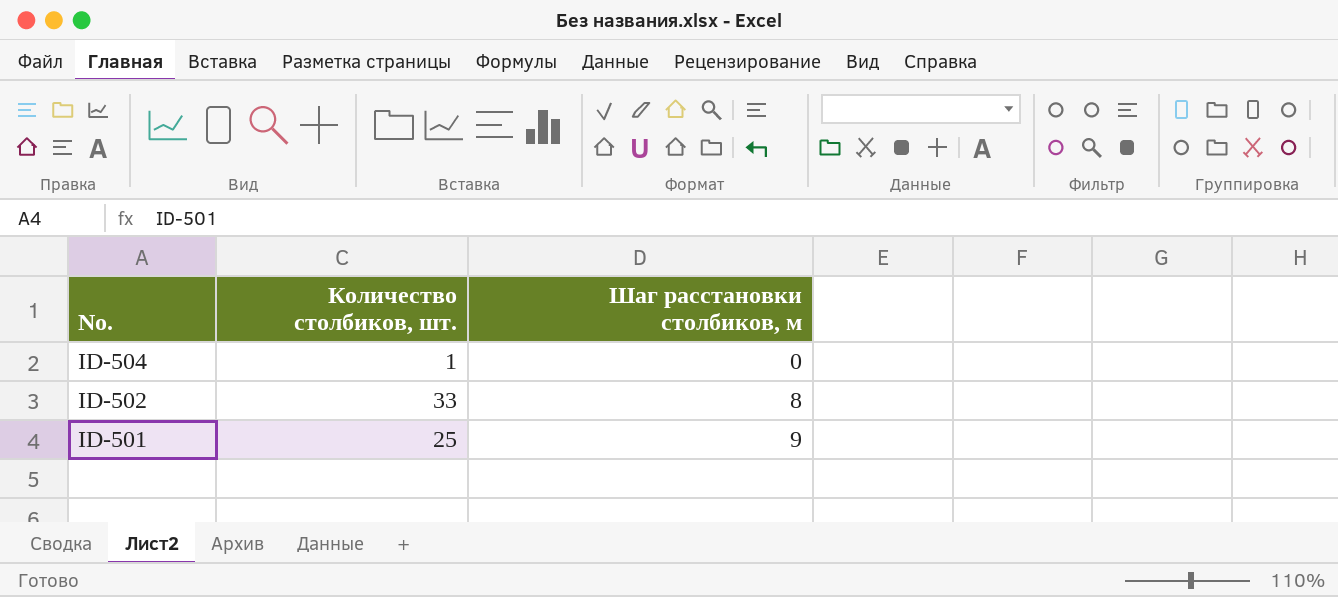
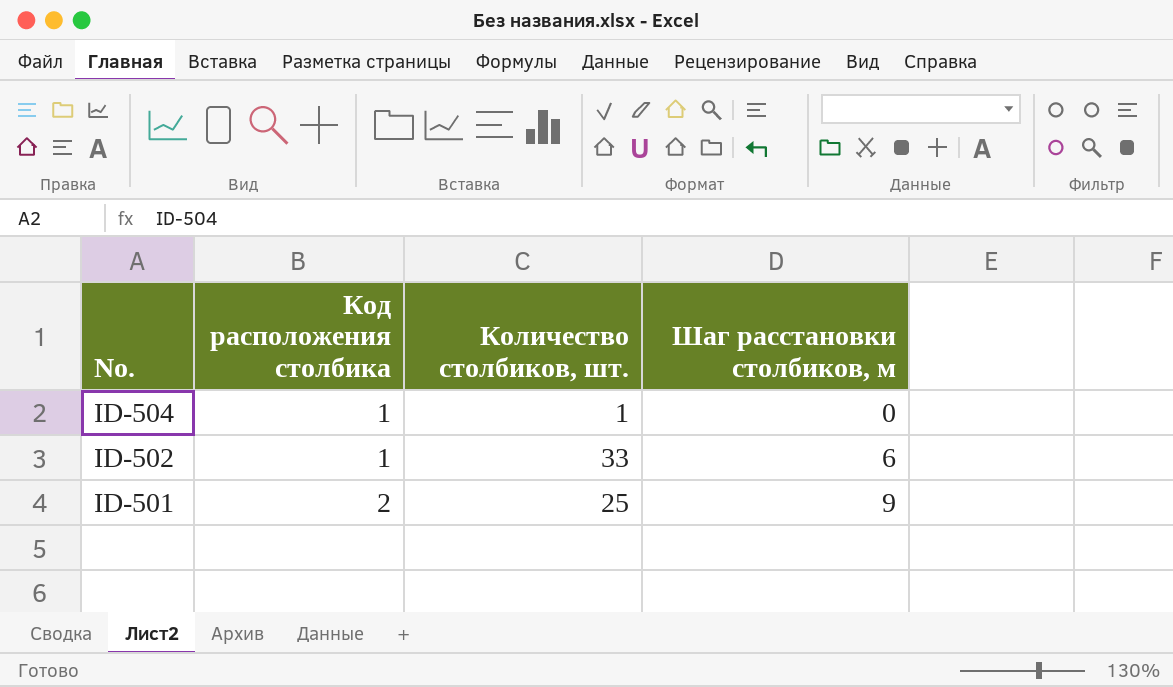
column Код расположения столбика | position: none -> 2
ID-502 | Шаг расстановки столбиков, м: 8 -> 6

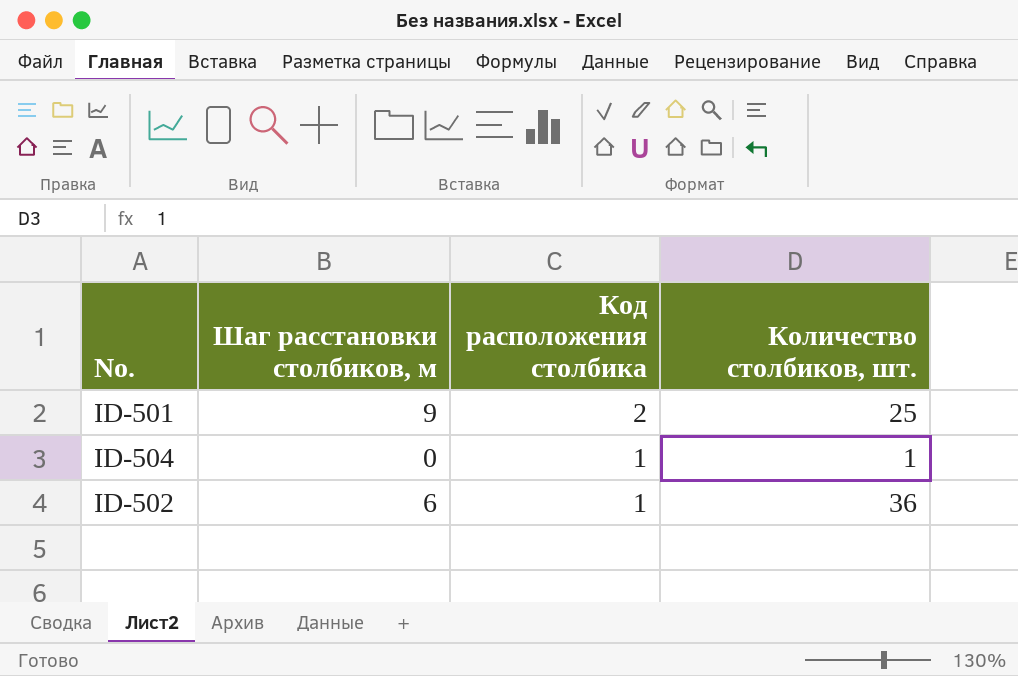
row order: No. descending -> Код расположения столбика descending
column Шаг расстановки столбиков, м | position: 4 -> 2
ID-502 | Количество столбиков, шт.: 33 -> 36

